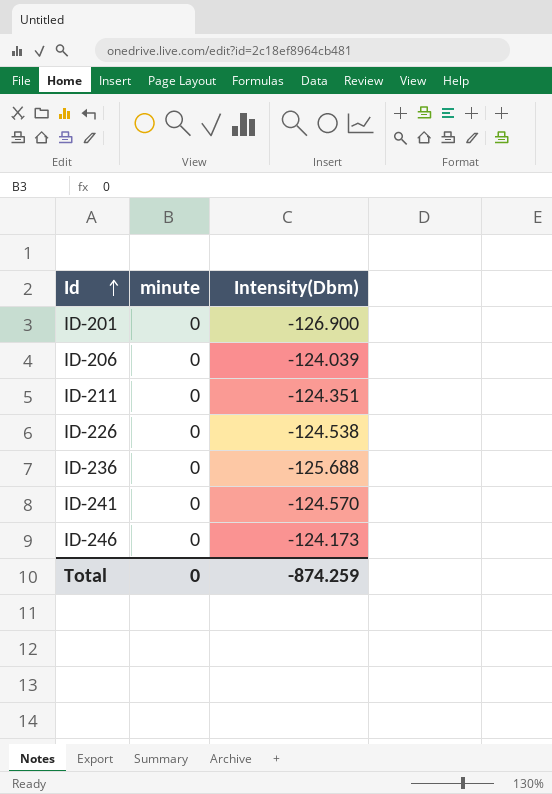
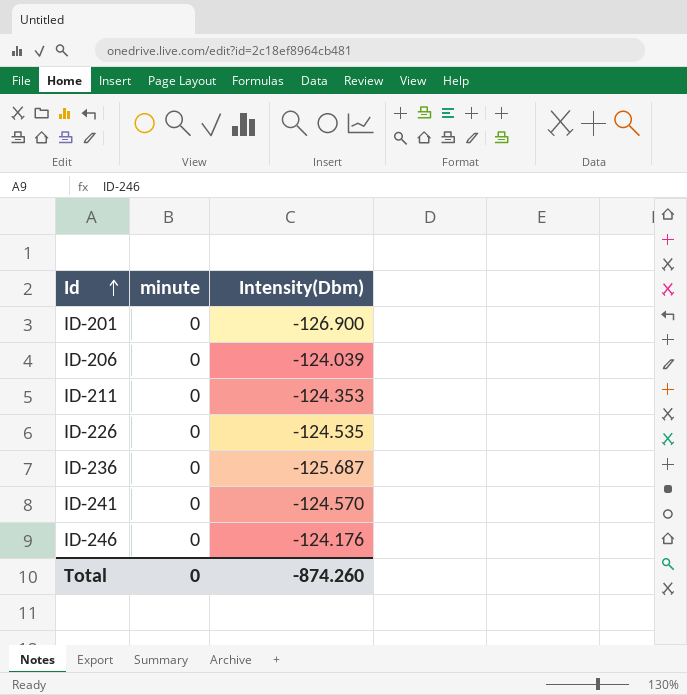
ID-211 | Intensity(Dbm): -124.351 -> -124.353
ID-226 | Intensity(Dbm): -124.538 -> -124.535
ID-236 | Intensity(Dbm): -125.688 -> -125.687
ID-246 | Intensity(Dbm): -124.173 -> -124.176
Total | Intensity(Dbm): -874.259 -> -874.260

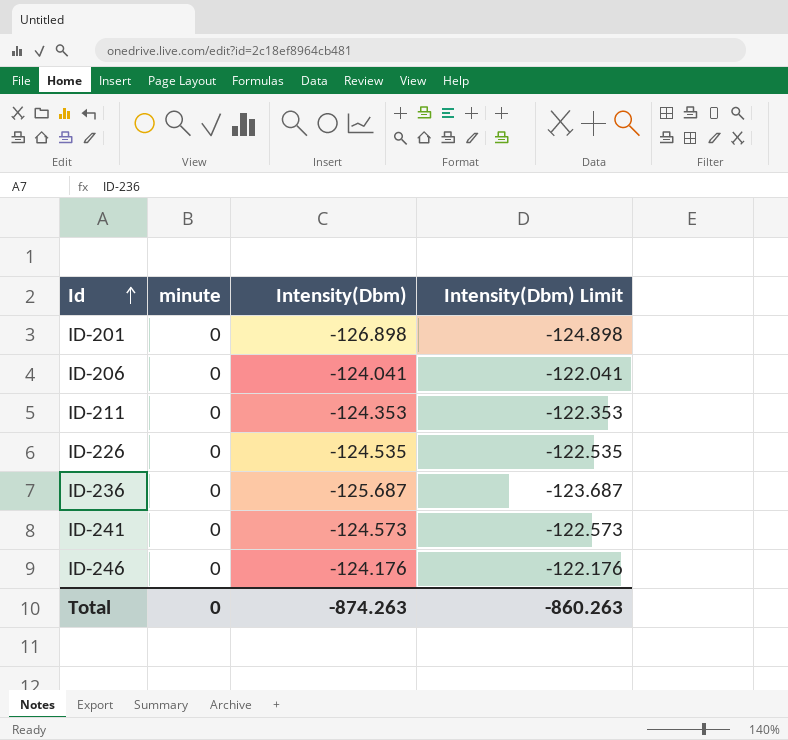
column Intensity(Dbm) Limit | formula: none -> [Intensity(Dbm)] + 2
ID-201 | Intensity(Dbm): -126.900 -> -126.898
ID-206 | Intensity(Dbm): -124.039 -> -124.041
ID-241 | Intensity(Dbm): -124.570 -> -124.573
Total | Intensity(Dbm): -874.260 -> -874.263

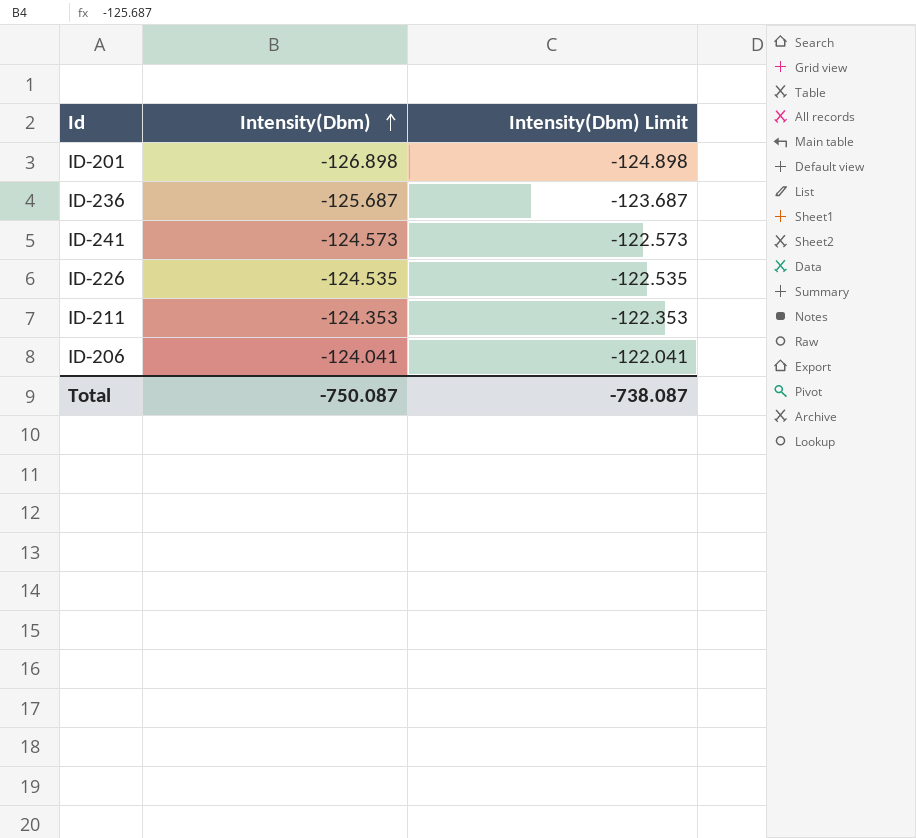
row order: Id ascending -> Intensity(Dbm) ascending
column minute | position: 2 -> none
row ID-246: 0 | -124.176 | -122.176 -> none
Total | Intensity(Dbm): -874.263 -> -750.087
Total | Intensity(Dbm) Limit: -860.263 -> -738.087

